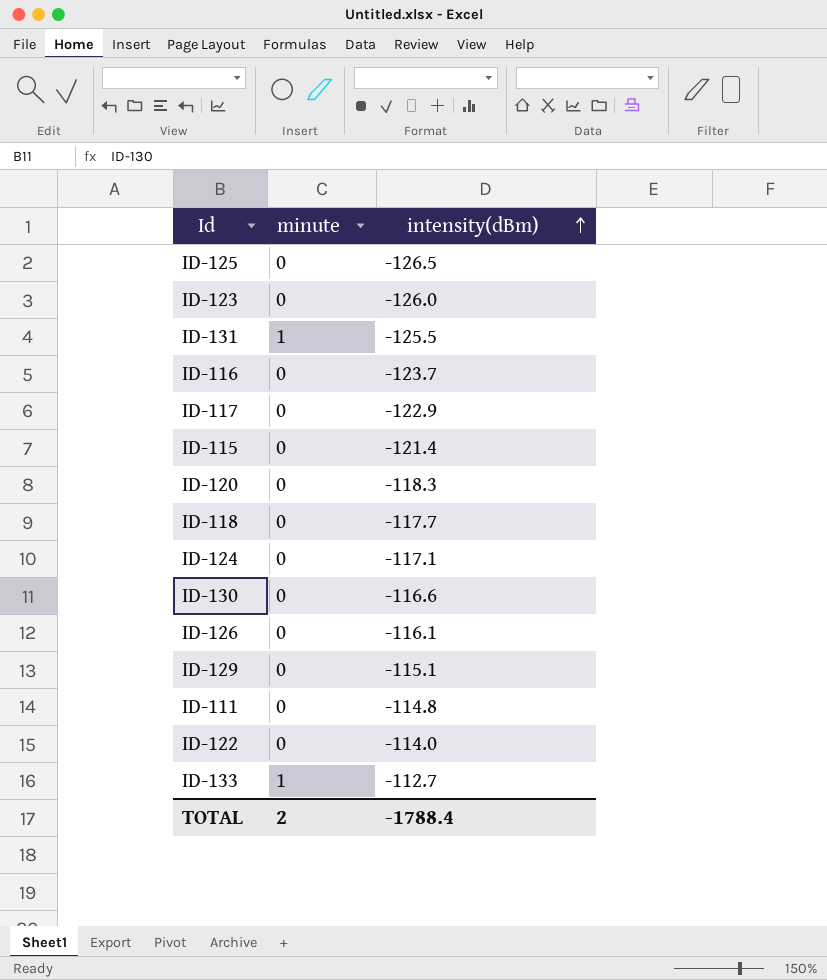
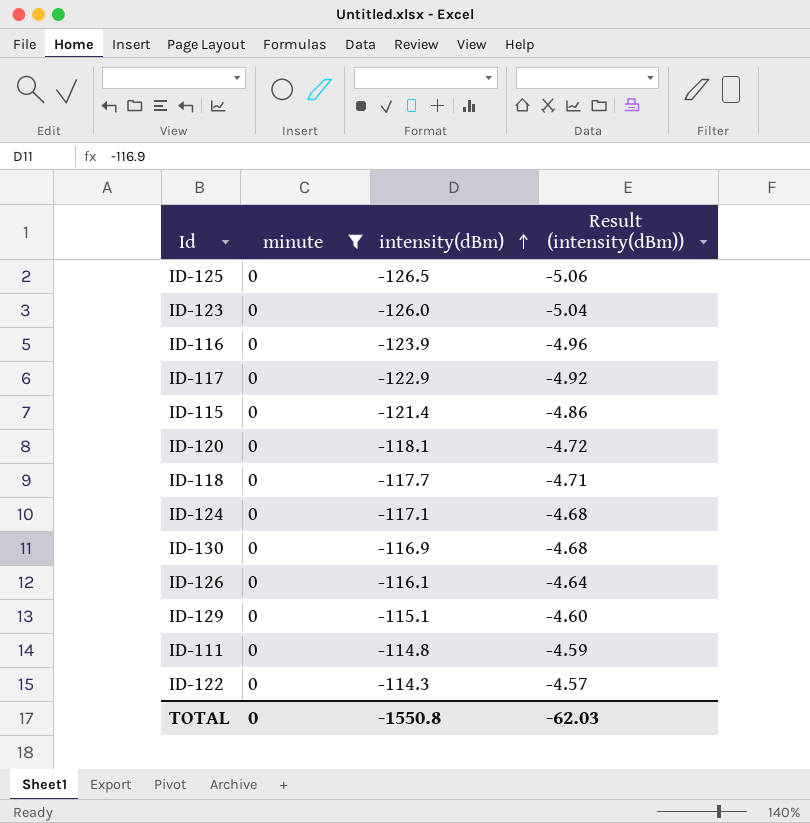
filter: none -> minute = 0
column Result (intensity(dBm)) | formula: none -> [intensity(dBm)] * 0.04
ID-116 | intensity(dBm): -123.7 -> -123.9
ID-120 | intensity(dBm): -118.3 -> -118.1
ID-130 | intensity(dBm): -116.6 -> -116.9
ID-122 | intensity(dBm): -114.0 -> -114.3
TOTAL | minute: 2 -> 0
TOTAL | intensity(dBm): -1788.4 -> -1550.8

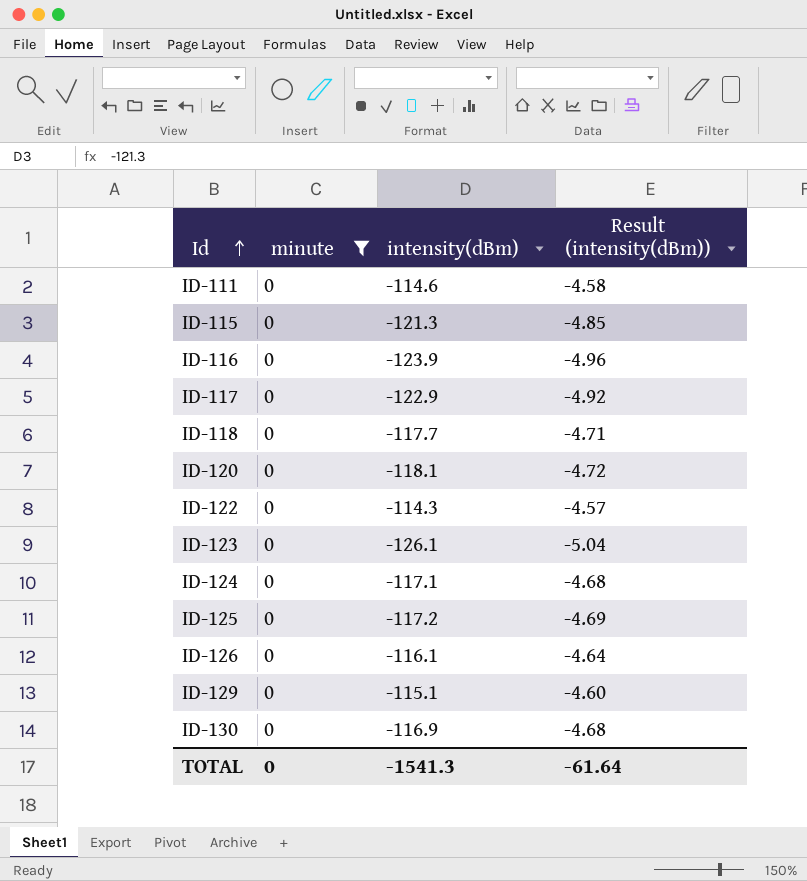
row order: intensity(dBm) ascending -> Id ascending
ID-111 | intensity(dBm): -114.8 -> -114.6
ID-111 | Result (intensity(dBm)): -4.59 -> -4.58
ID-115 | intensity(dBm): -121.4 -> -121.3
ID-115 | Result (intensity(dBm)): -4.86 -> -4.85
ID-123 | intensity(dBm): -126.0 -> -126.1
ID-125 | intensity(dBm): -126.5 -> -117.2
ID-125 | Result (intensity(dBm)): -5.06 -> -4.69
TOTAL | intensity(dBm): -1550.8 -> -1541.3
TOTAL | Result (intensity(dBm)): -62.03 -> -61.64

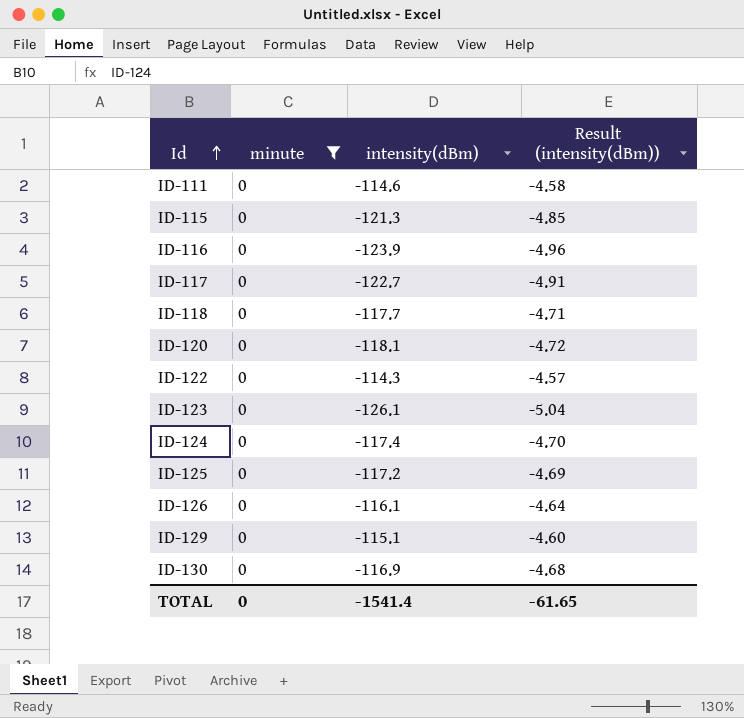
ID-117 | intensity(dBm): -122.9 -> -122.7
ID-117 | Result (intensity(dBm)): -4.92 -> -4.91
ID-124 | intensity(dBm): -117.1 -> -117.4
ID-124 | Result (intensity(dBm)): -4.68 -> -4.70
TOTAL | intensity(dBm): -1541.3 -> -1541.4
TOTAL | Result (intensity(dBm)): -61.64 -> -61.65

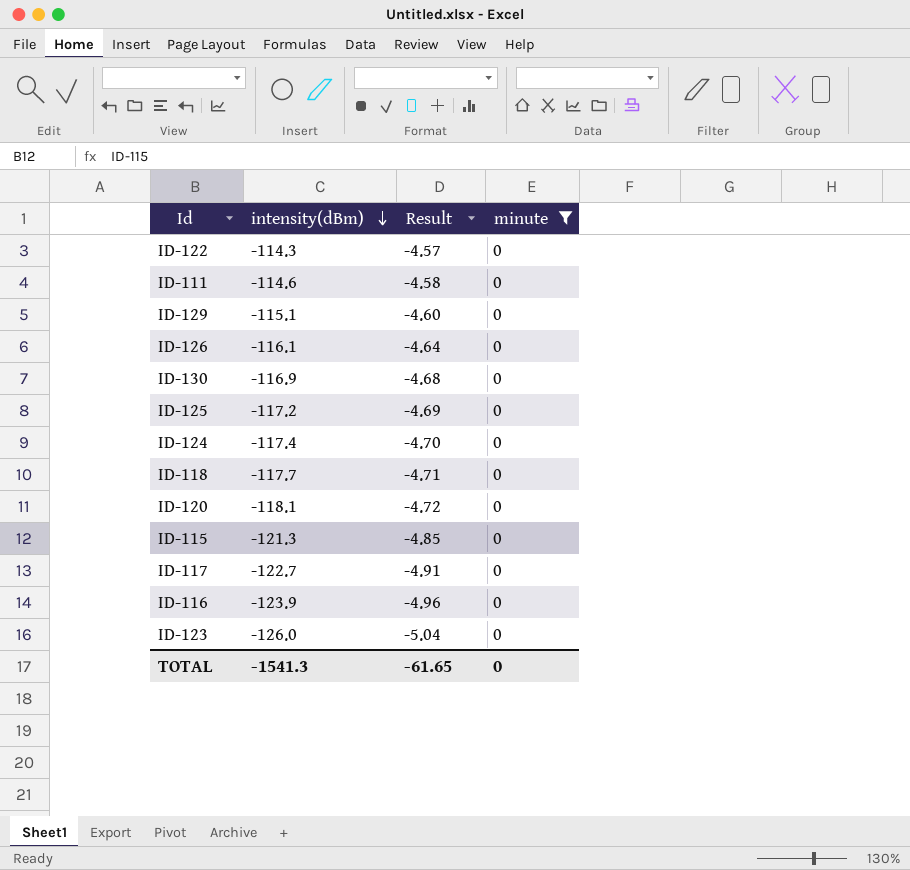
row order: Id ascending -> intensity(dBm) descending
column name: Result (intensity(dBm)) -> Result
column minute | position: 2 -> 4
ID-123 | intensity(dBm): -126.1 -> -126.0
TOTAL | intensity(dBm): -1541.4 -> -1541.3

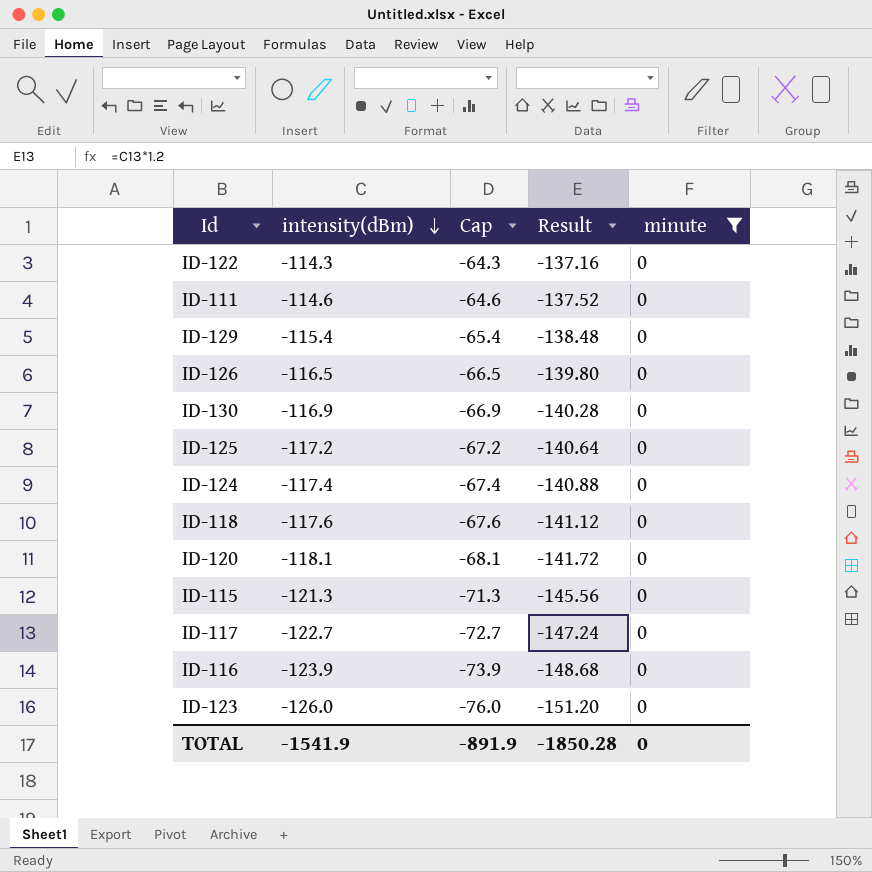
column Cap | formula: none -> [intensity(dBm)] + 50
column Result | formula: [intensity(dBm)] * 0.04 -> [intensity(dBm)] * 1.2
ID-129 | intensity(dBm): -115.1 -> -115.4
ID-126 | intensity(dBm): -116.1 -> -116.5
ID-118 | intensity(dBm): -117.7 -> -117.6
TOTAL | intensity(dBm): -1541.3 -> -1541.9
TOTAL | Result: -61.65 -> -1850.28

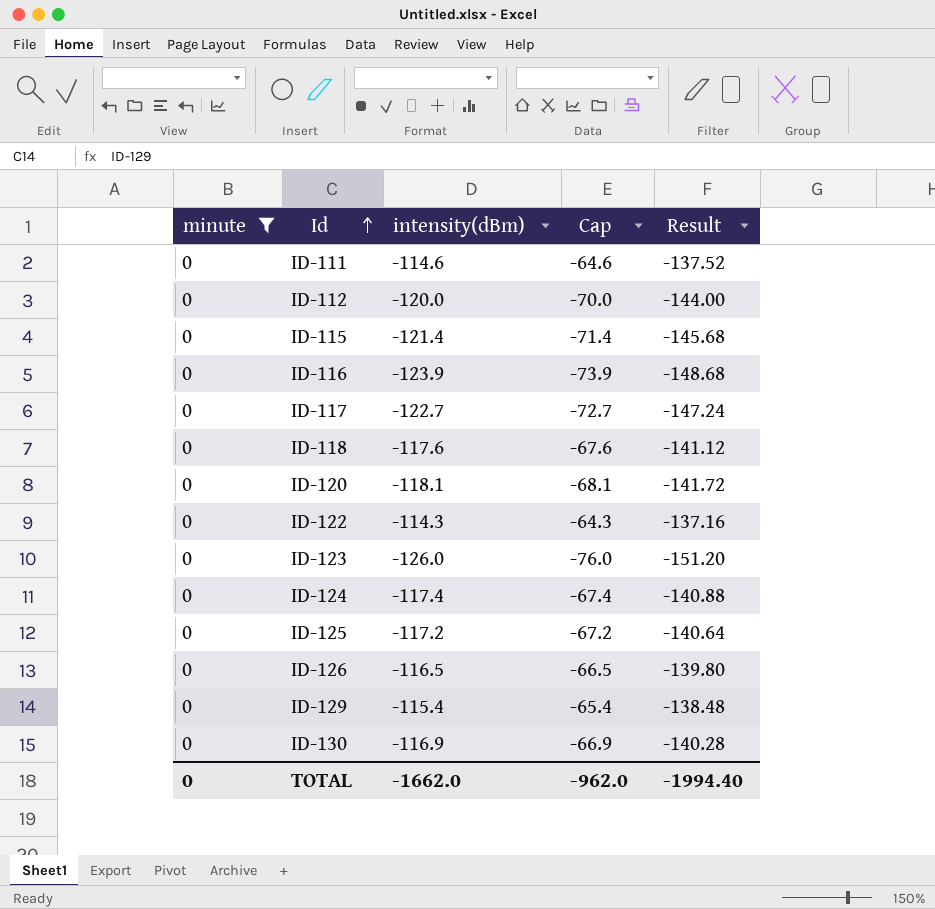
row order: intensity(dBm) descending -> Id ascending
column minute | position: 5 -> 1
row ID-112: none -> 0 | -120.0 | -70.0 | -144.00
ID-115 | intensity(dBm): -121.3 -> -121.4
ID-115 | Cap: -71.3 -> -71.4
ID-115 | Result: -145.56 -> -145.68
TOTAL | intensity(dBm): -1541.9 -> -1662.0
TOTAL | Cap: -891.9 -> -962.0
TOTAL | Result: -1850.28 -> -1994.40

